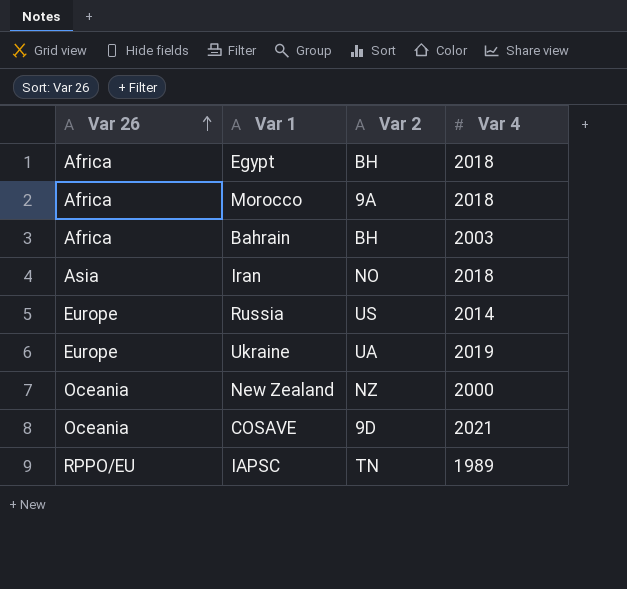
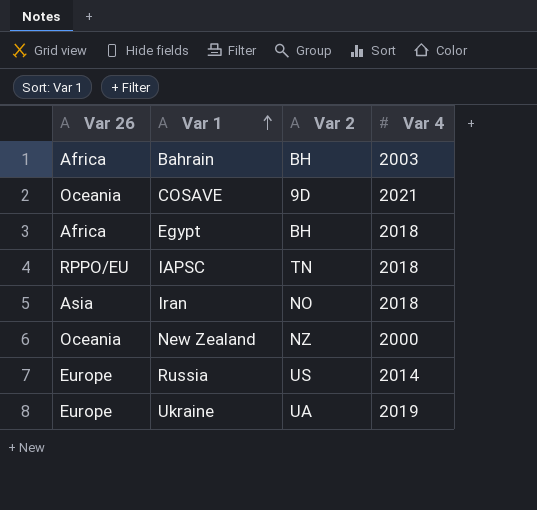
row order: Var 26 ascending -> Var 1 ascending
row Morocco: Africa | 9A | 2018 -> none
IAPSC | Var 4: 1989 -> 2018

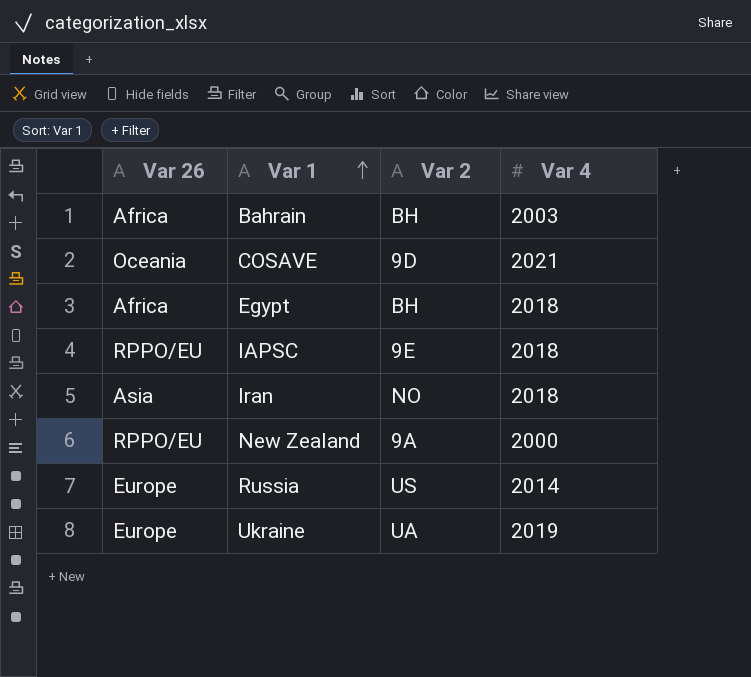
IAPSC | Var 2: TN -> 9E
New Zealand | Var 26: Oceania -> RPPO/EU
New Zealand | Var 2: NZ -> 9A

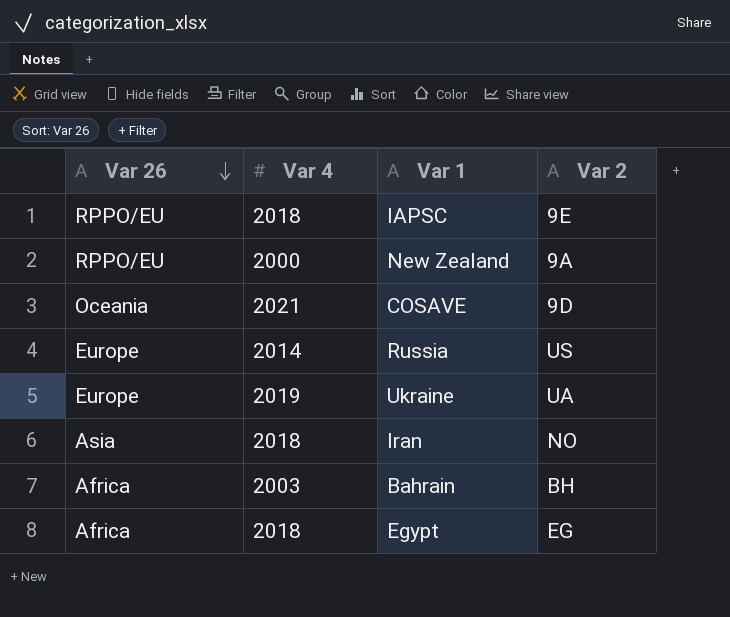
row order: Var 1 ascending -> Var 26 descending
column Var 4 | position: 4 -> 2
Egypt | Var 2: BH -> EG

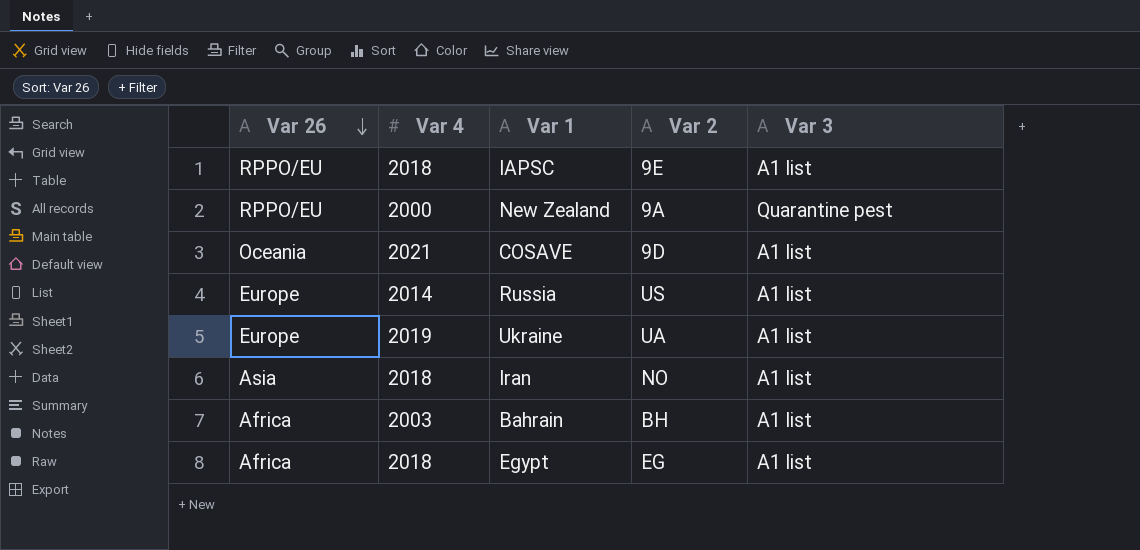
column Var 3 | position: none -> 5

